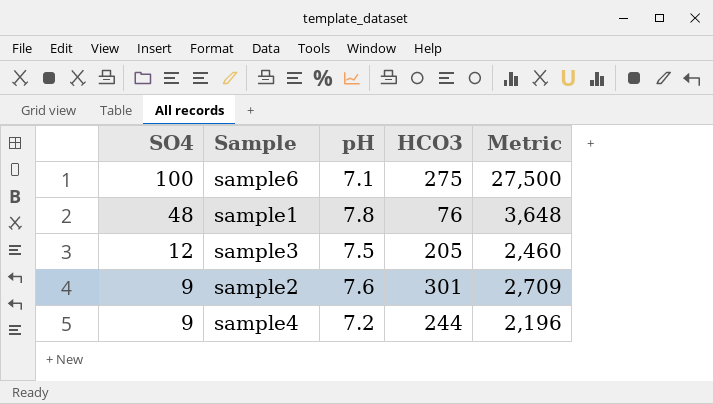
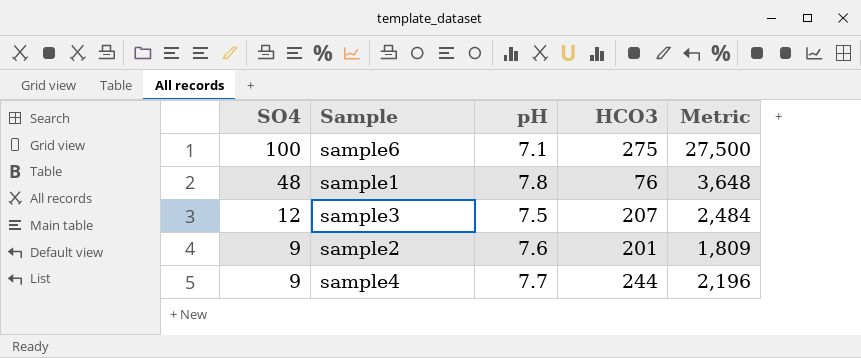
sample3 | HCO3: 205 -> 207
sample3 | Metric: 2,460 -> 2,484
sample2 | HCO3: 301 -> 201
sample2 | Metric: 2,709 -> 1,809
sample4 | pH: 7.2 -> 7.7

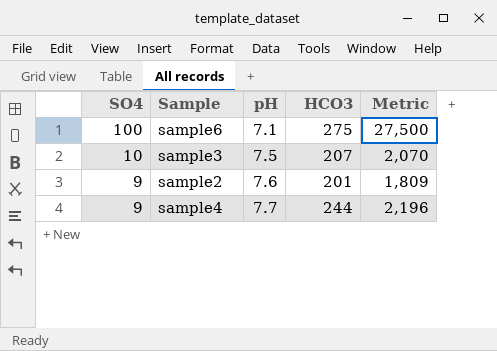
row sample1: 48 | 7.8 | 76 | 3,648 -> none
sample3 | SO4: 12 -> 10
sample3 | Metric: 2,484 -> 2,070

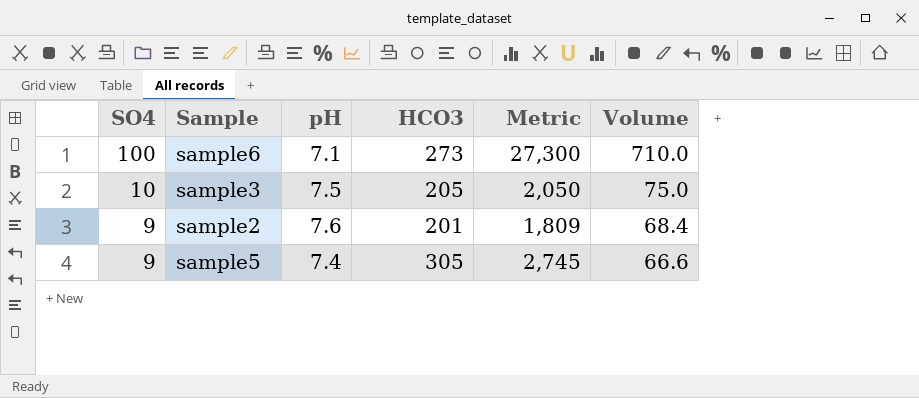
column Volume | formula: none -> [SO4] * [pH]
row sample4: 9 | 7.7 | 244 | 2,196 -> none
sample6 | HCO3: 275 -> 273
sample6 | Metric: 27,500 -> 27,300
sample3 | HCO3: 207 -> 205
sample3 | Metric: 2,070 -> 2,050
row sample5: none -> 9 | 7.4 | 305 | 2,745 | 66.6

